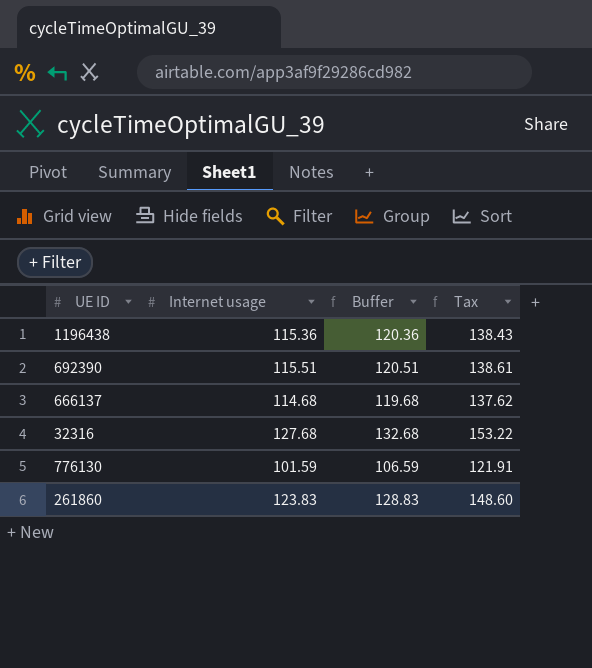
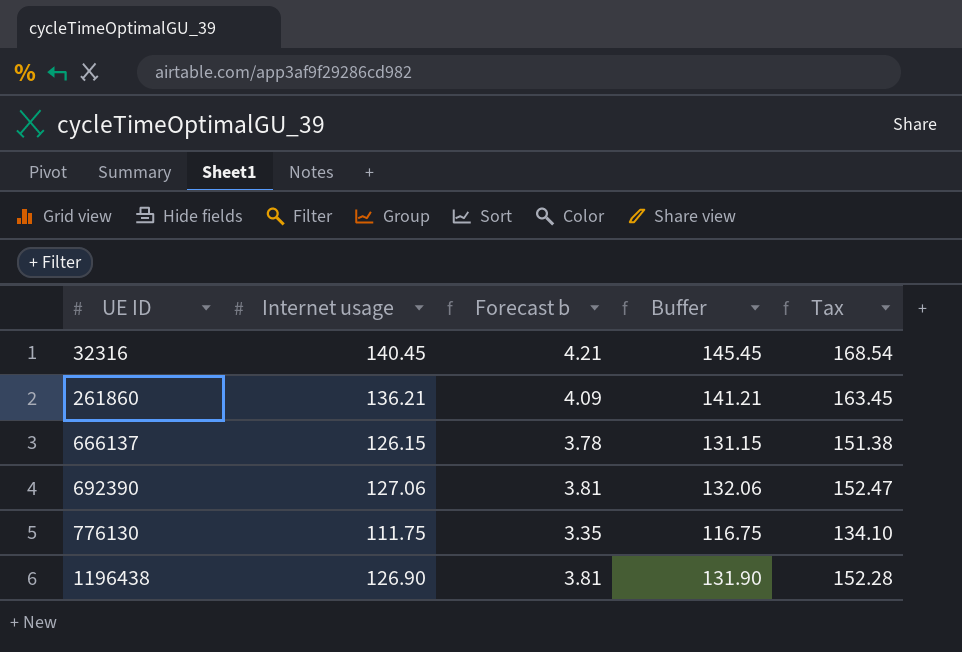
row order: none -> UE ID ascending
column Forecast b | formula: none -> [Internet usage] * 0.03
32316 | Internet usage: 127.68 -> 140.45
32316 | Buffer: 132.68 -> 145.45
32316 | Tax: 153.22 -> 168.54
261860 | Internet usage: 123.83 -> 136.21
261860 | Buffer: 128.83 -> 141.21
261860 | Tax: 148.60 -> 163.45
666137 | Internet usage: 114.68 -> 126.15
666137 | Buffer: 119.68 -> 131.15
666137 | Tax: 137.62 -> 151.38
692390 | Internet usage: 115.51 -> 127.06
692390 | Buffer: 120.51 -> 132.06
692390 | Tax: 138.61 -> 152.47
776130 | Internet usage: 101.59 -> 111.75
776130 | Buffer: 106.59 -> 116.75
776130 | Tax: 121.91 -> 134.10
1196438 | Internet usage: 115.36 -> 126.90
1196438 | Buffer: 120.36 -> 131.90
1196438 | Tax: 138.43 -> 152.28

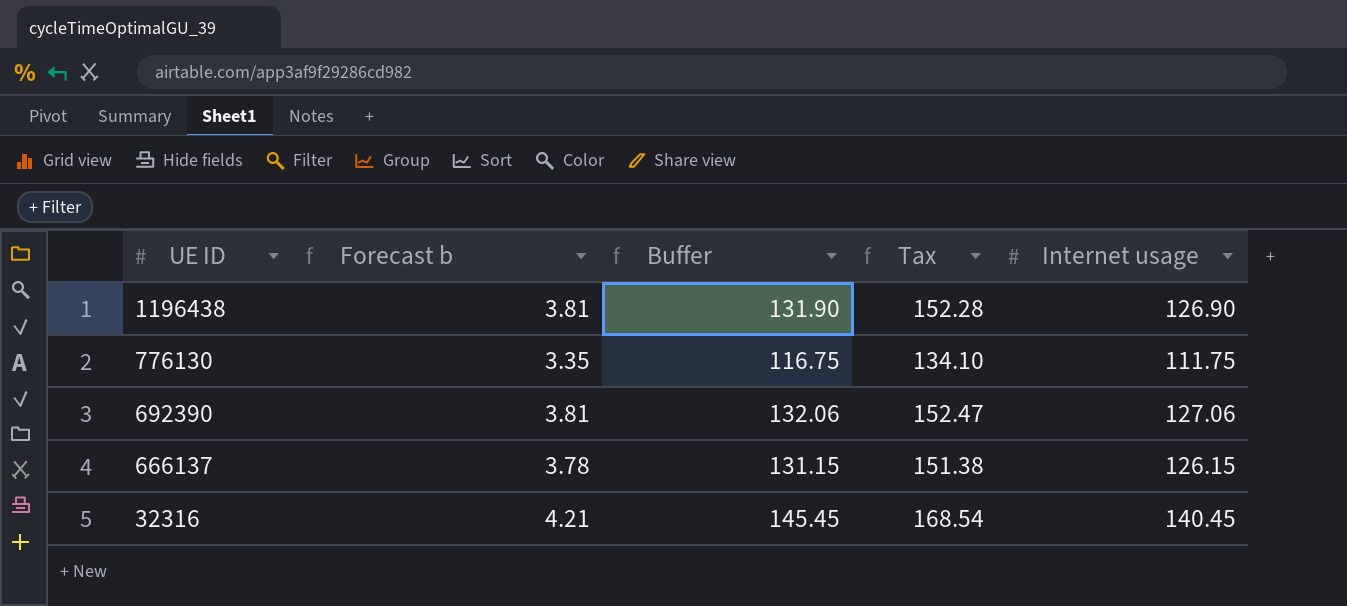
row order: UE ID ascending -> UE ID descending
column Internet usage | position: 2 -> 5
row 261860: 136.21 | 4.09 | 141.21 | 163.45 -> none

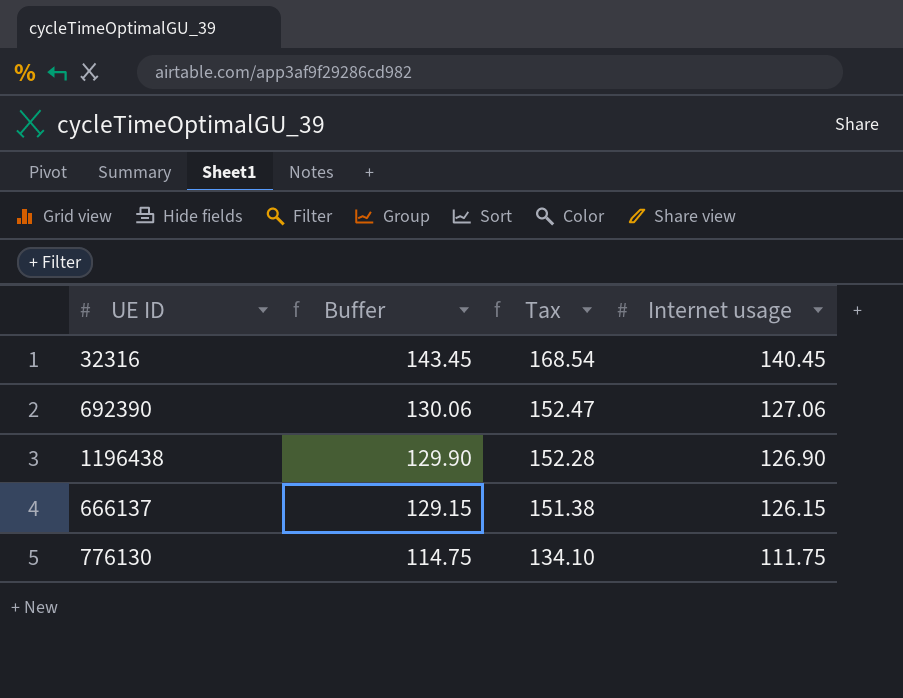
row order: UE ID descending -> Buffer descending
column Forecast b | formula: [Internet usage] * 0.03 -> none
column Buffer | formula: [Internet usage] + 5 -> [Internet usage] + 3

